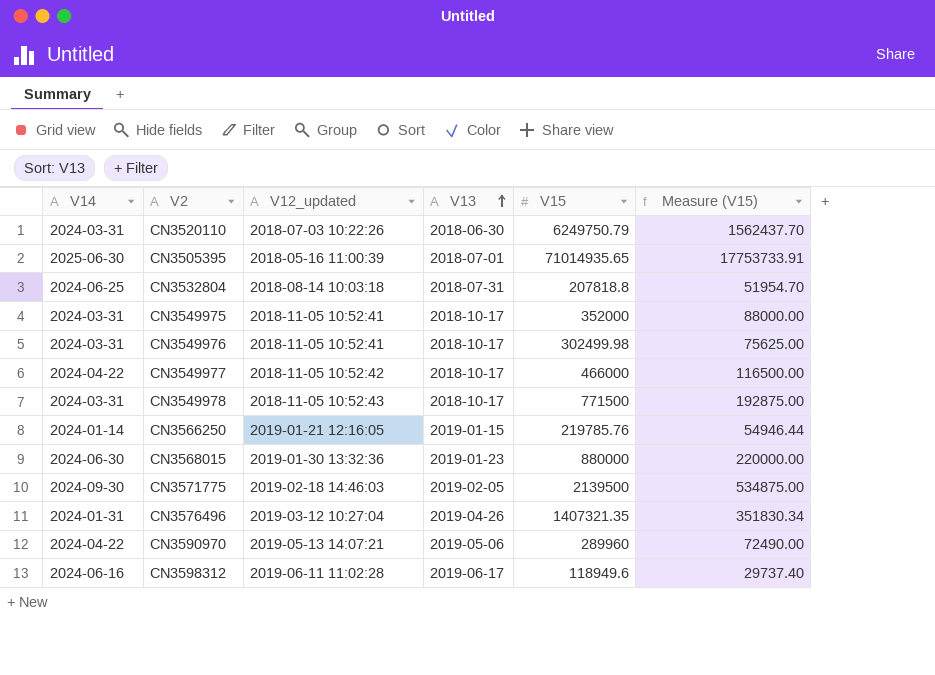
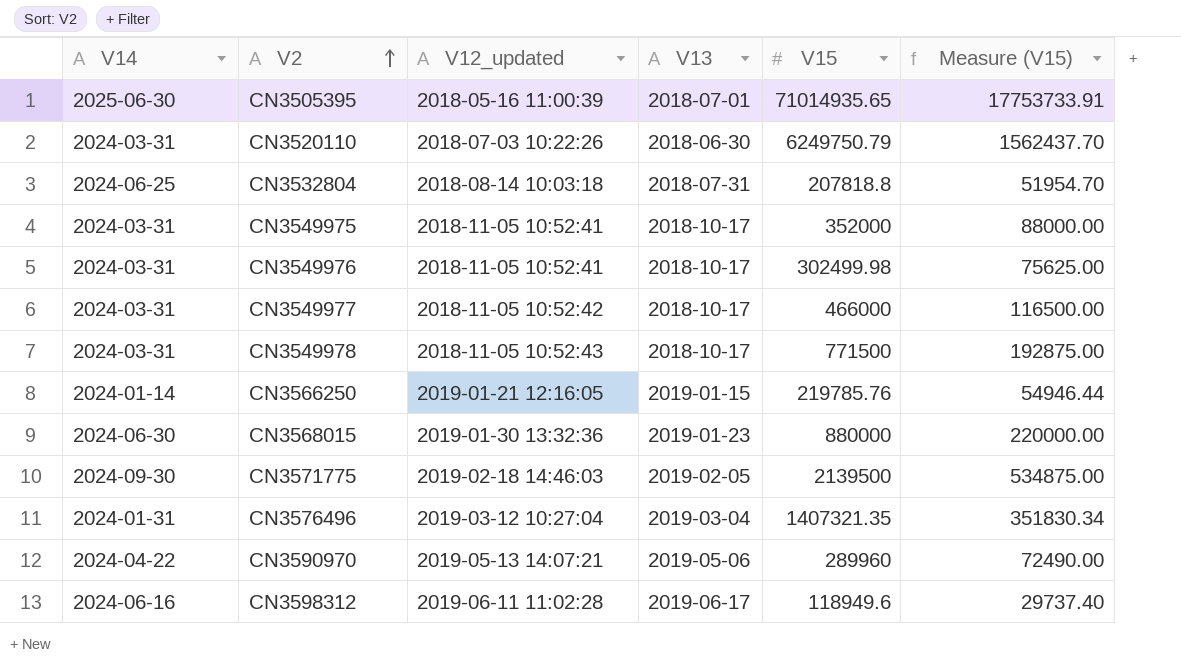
row order: V13 ascending -> V2 ascending
CN3549977 | V14: 2024-04-22 -> 2024-03-31
CN3576496 | V13: 2019-04-26 -> 2019-03-04

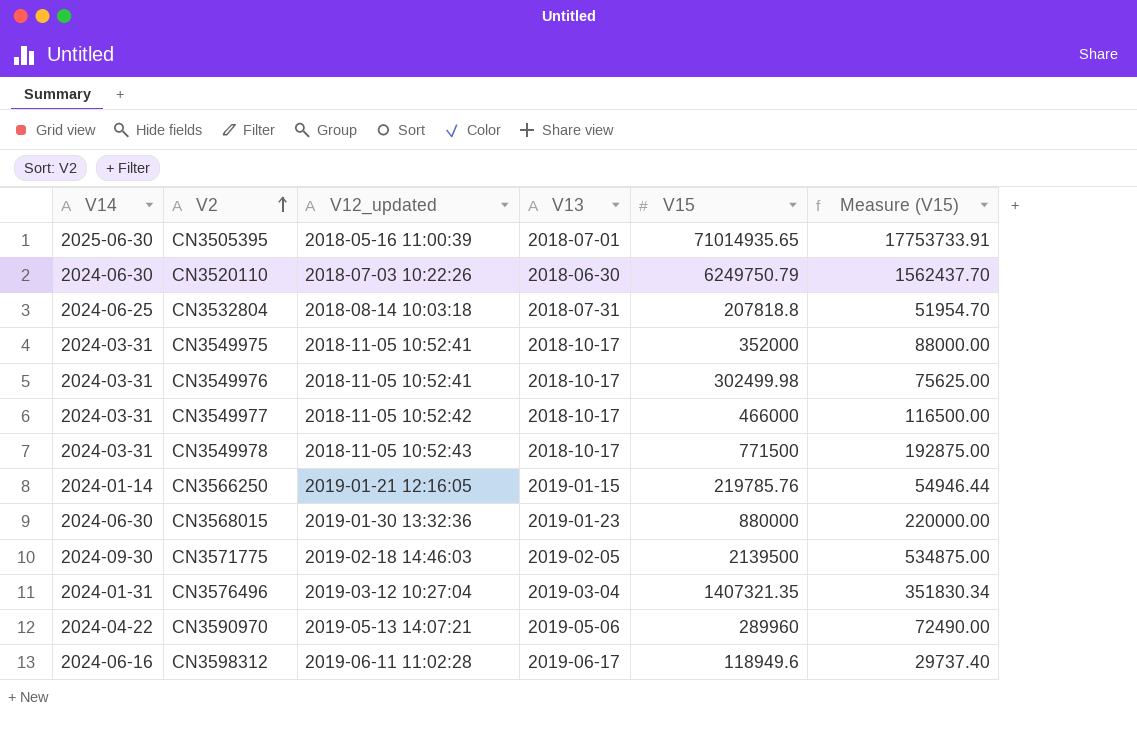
CN3520110 | V14: 2024-03-31 -> 2024-06-30

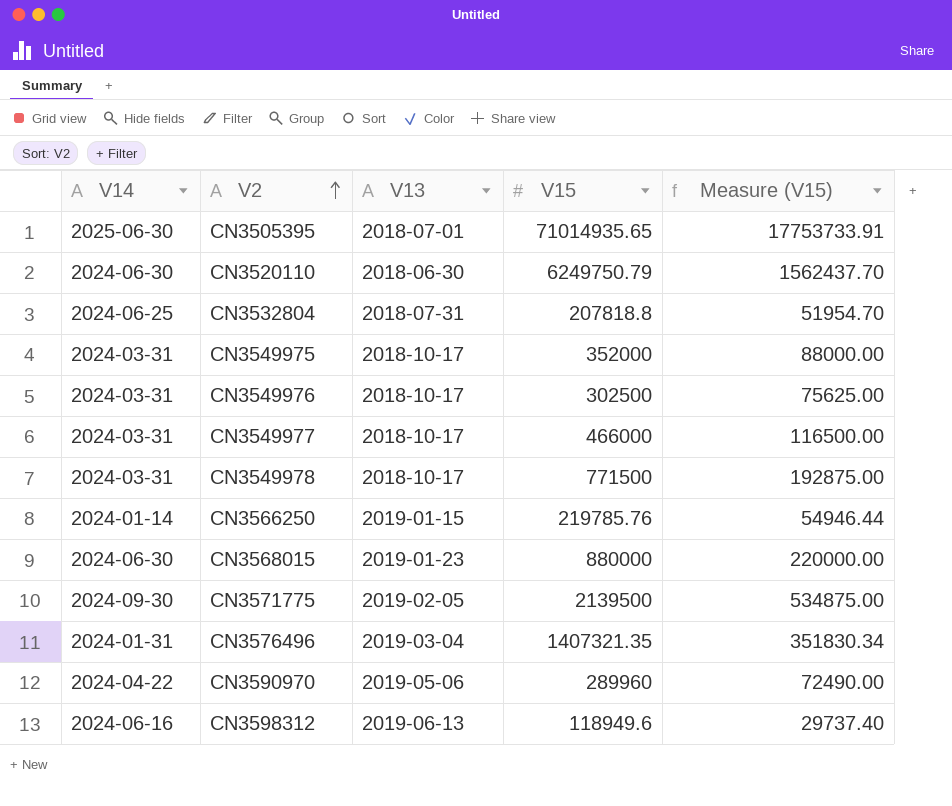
column V12_updated | position: 3 -> none
CN3549976 | V15: 302499.98 -> 302500
CN3598312 | V13: 2019-06-17 -> 2019-06-13

